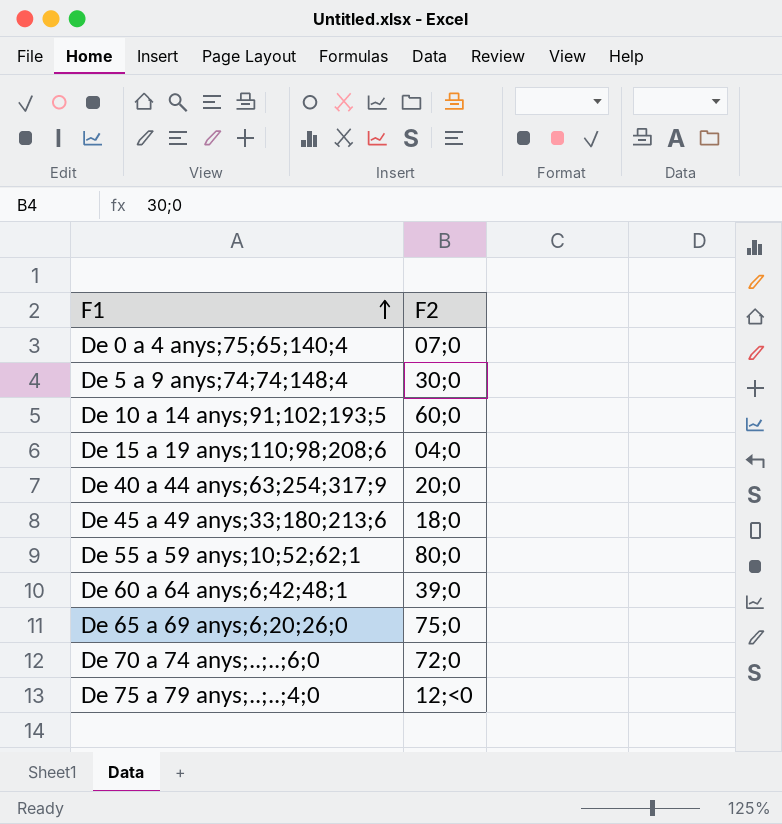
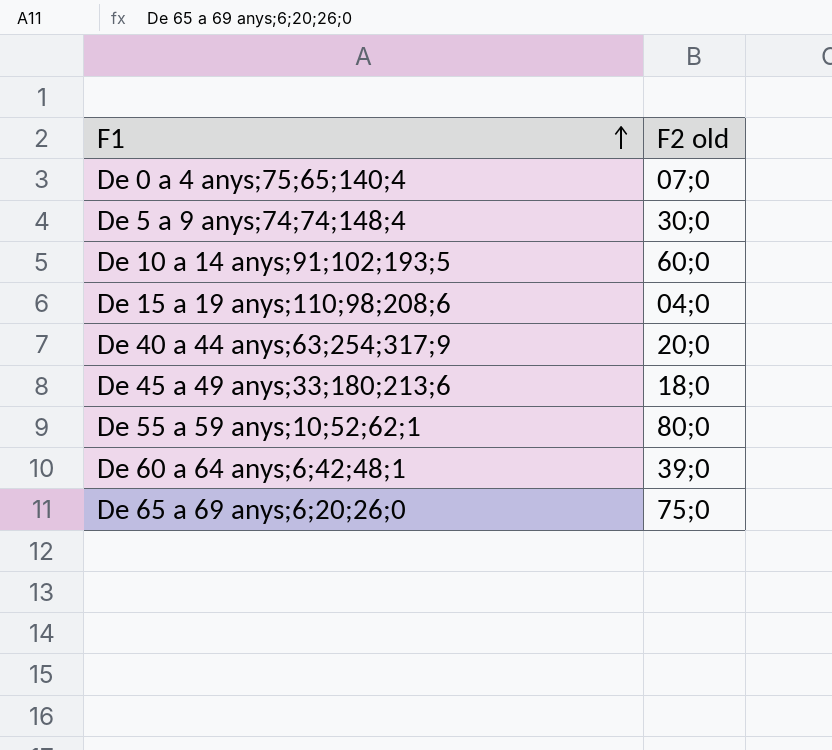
column name: F2 -> F2 old
row De 70 a 74 anys;..;..;6;0: 72;0 -> none
row De 75 a 79 anys;..;..;4;0: 12;<0 -> none

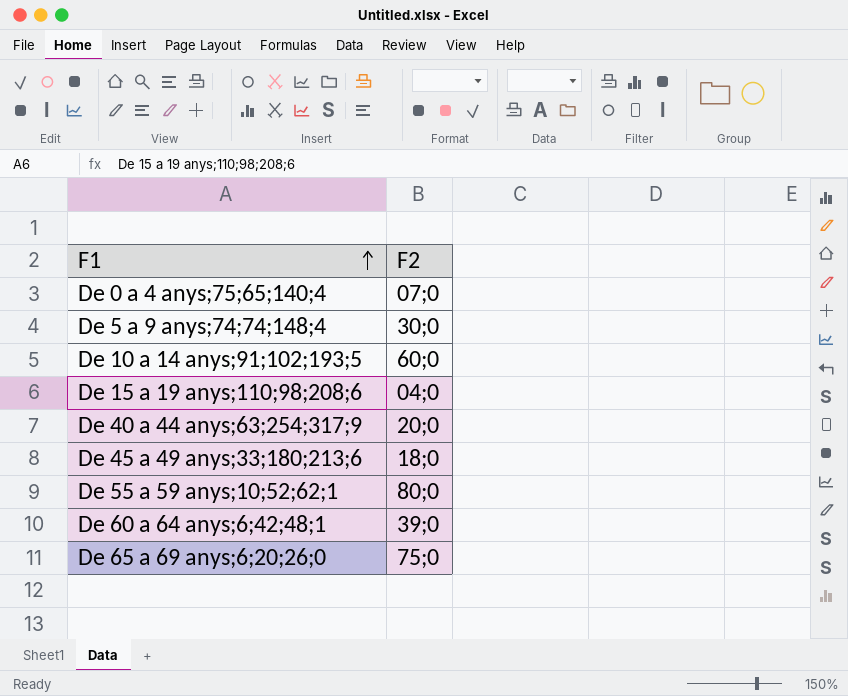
column name: F2 old -> F2

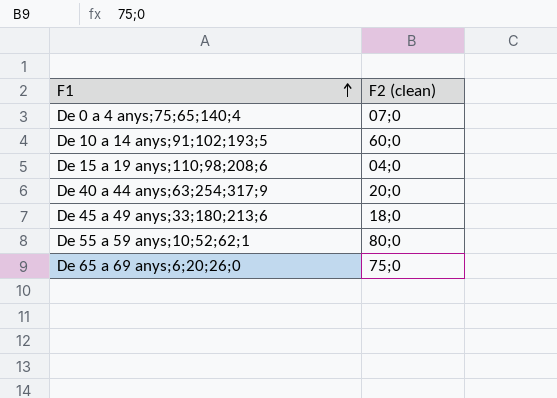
column name: F2 -> F2 (clean)
row De 5 a 9 anys;74;74;148;4: 30;0 -> none
row De 60 a 64 anys;6;42;48;1: 39;0 -> none

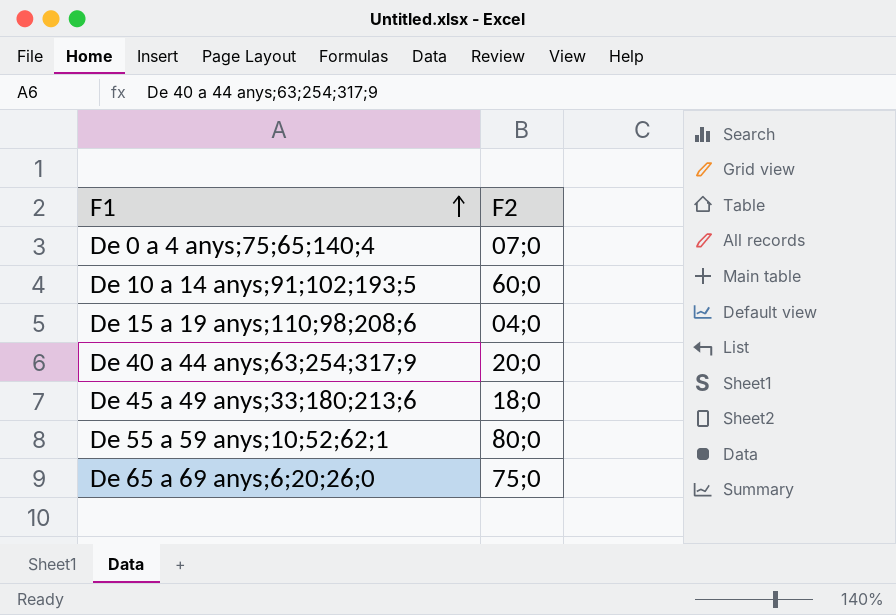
column name: F2 (clean) -> F2

